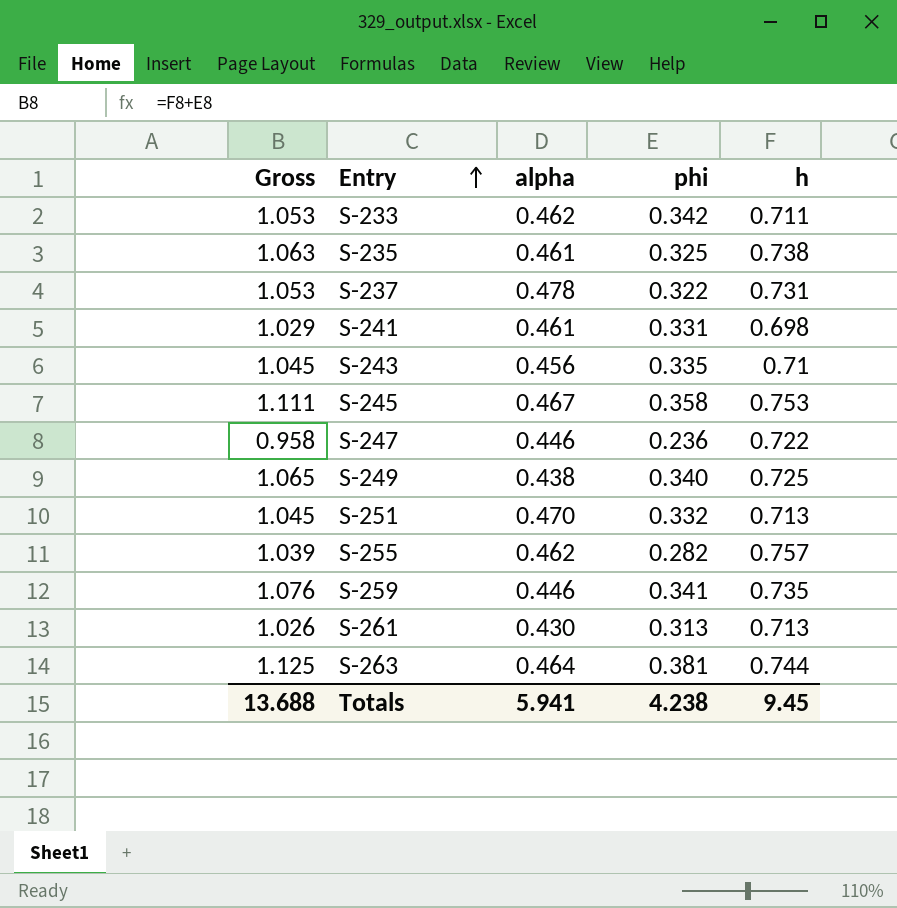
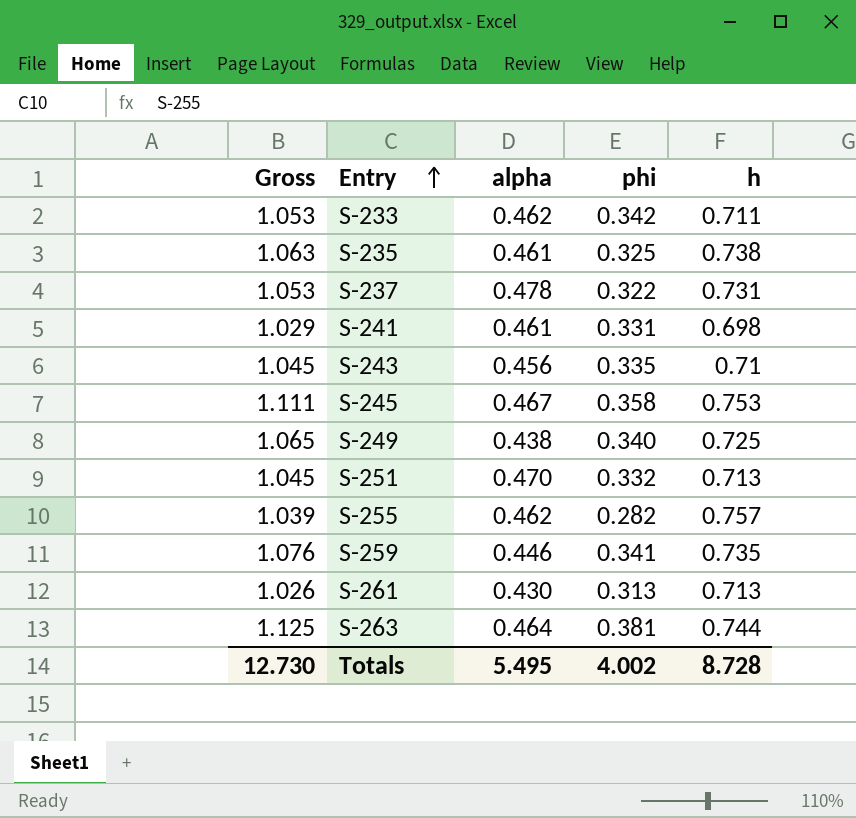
row S-247: 0.958 | 0.446 | 0.236 | 0.722 -> none
Totals | Gross: 13.688 -> 12.730
Totals | alpha: 5.941 -> 5.495
Totals | phi: 4.238 -> 4.002
Totals | h: 9.45 -> 8.728

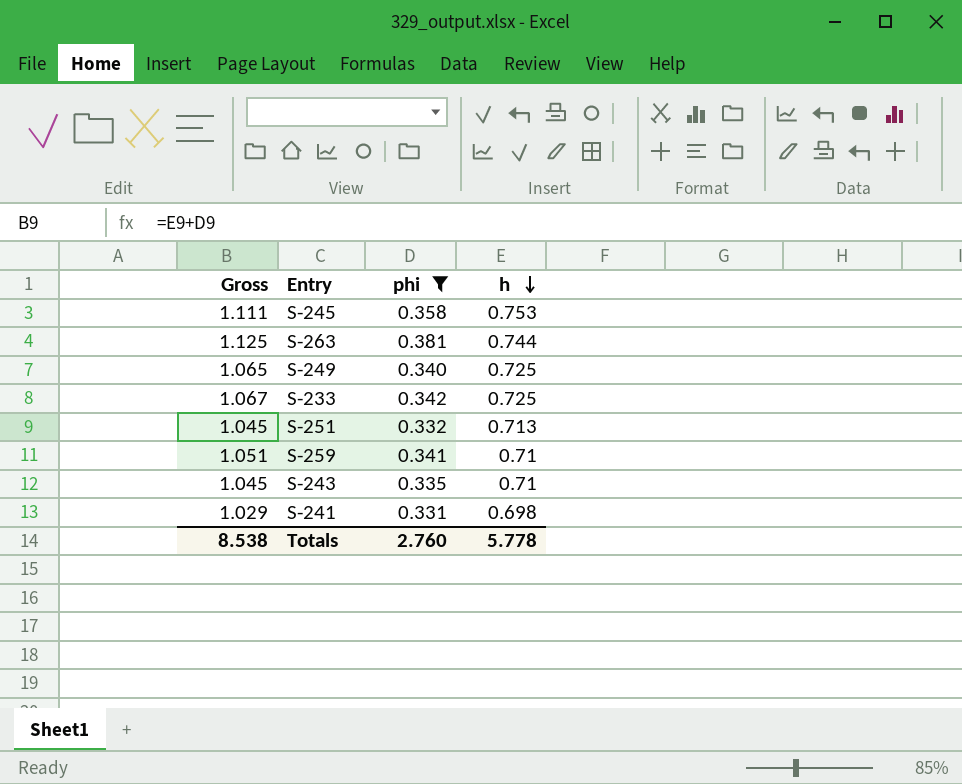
filter: none -> phi >= 0.331
row order: Entry ascending -> h descending
column alpha | position: 3 -> none
S-233 | Gross: 1.053 -> 1.067
S-233 | h: 0.711 -> 0.725
S-259 | Gross: 1.076 -> 1.051
S-259 | h: 0.735 -> 0.71
Totals | Gross: 12.730 -> 8.538
Totals | phi: 4.002 -> 2.760
Totals | h: 8.728 -> 5.778

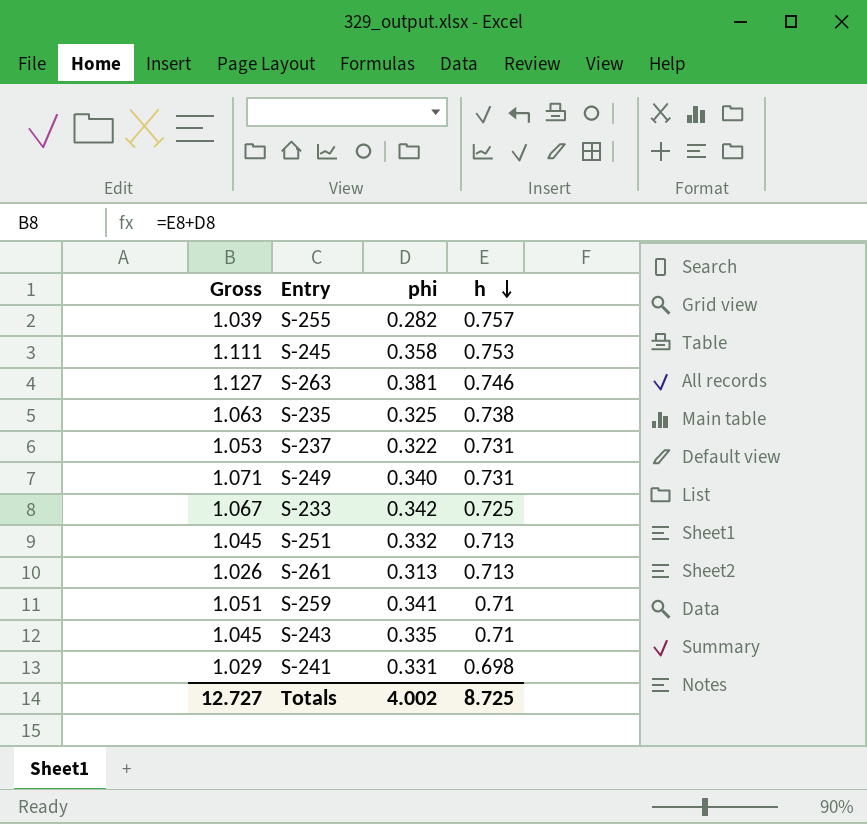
filter: phi >= 0.331 -> none
S-263 | Gross: 1.125 -> 1.127
S-263 | h: 0.744 -> 0.746
S-249 | Gross: 1.065 -> 1.071
S-249 | h: 0.725 -> 0.731
Totals | Gross: 8.538 -> 12.727
Totals | phi: 2.760 -> 4.002
Totals | h: 5.778 -> 8.725

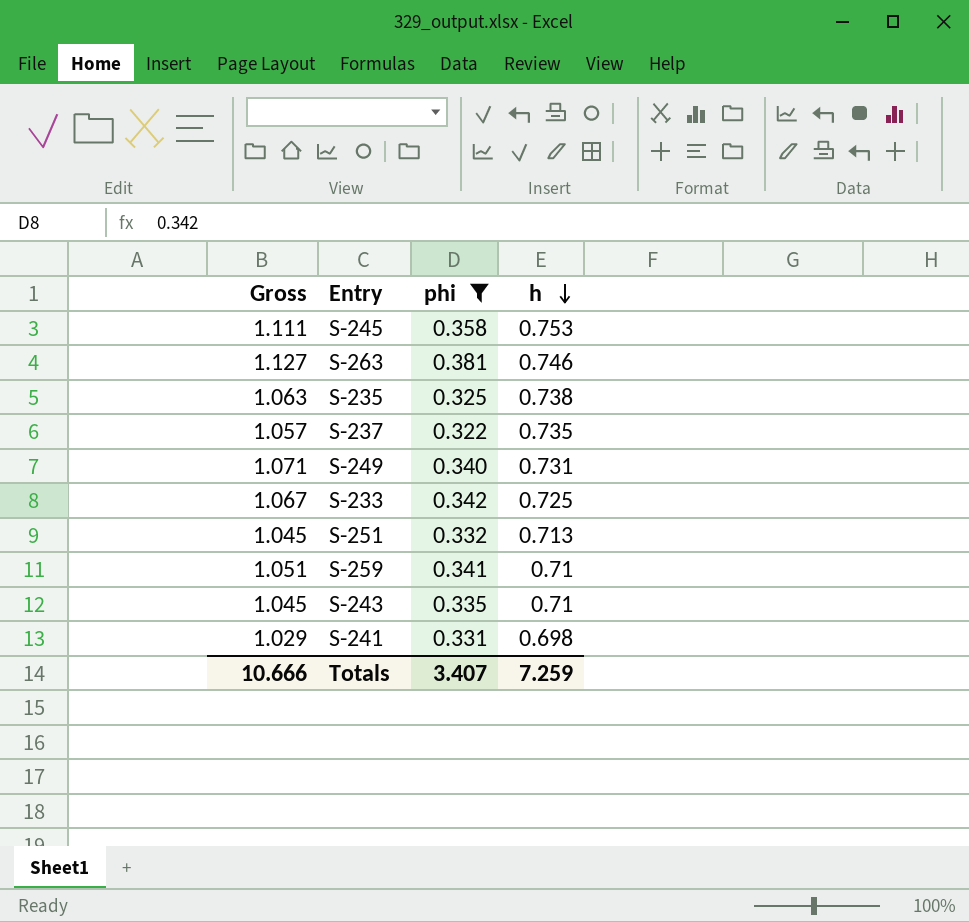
filter: none -> phi >= 0.322
S-237 | Gross: 1.053 -> 1.057
S-237 | h: 0.731 -> 0.735
Totals | Gross: 12.727 -> 10.666
Totals | phi: 4.002 -> 3.407
Totals | h: 8.725 -> 7.259

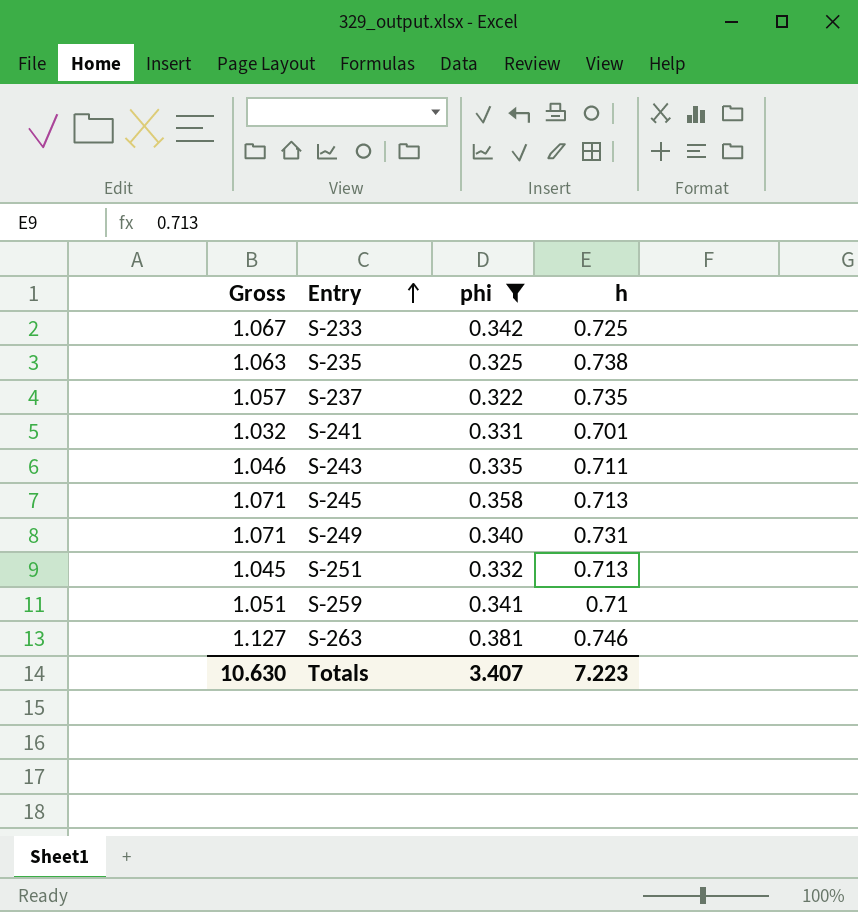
row order: h descending -> Entry ascending
S-241 | Gross: 1.029 -> 1.032
S-241 | h: 0.698 -> 0.701
S-243 | Gross: 1.045 -> 1.046
S-243 | h: 0.71 -> 0.711
S-245 | Gross: 1.111 -> 1.071
S-245 | h: 0.753 -> 0.713
Totals | Gross: 10.666 -> 10.630
Totals | h: 7.259 -> 7.223

